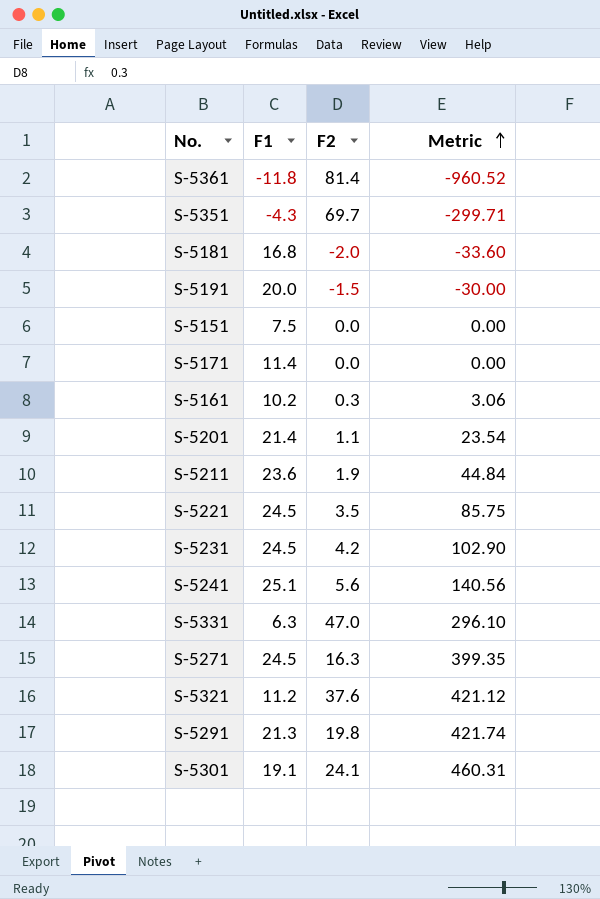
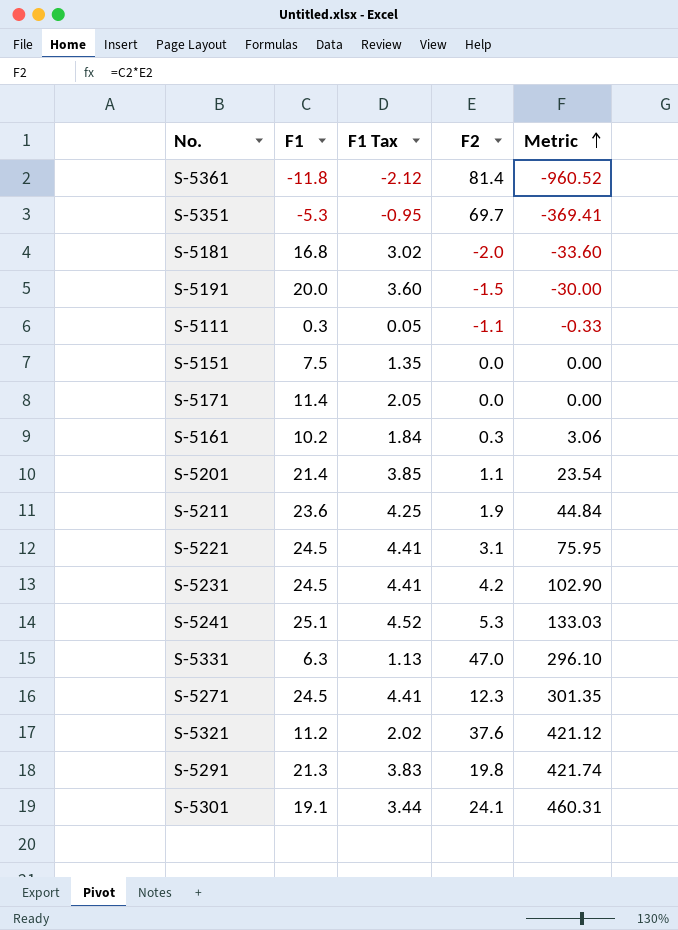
column F1 Tax | formula: none -> [F1] * 0.18
S-5351 | F1: -4.3 -> -5.3
S-5351 | Metric: -299.71 -> -369.41
row S-5111: none -> 0.3 | 0.05 | -1.1 | -0.33
S-5221 | F2: 3.5 -> 3.1
S-5221 | Metric: 85.75 -> 75.95
S-5241 | F2: 5.6 -> 5.3
S-5241 | Metric: 140.56 -> 133.03
S-5271 | F2: 16.3 -> 12.3
S-5271 | Metric: 399.35 -> 301.35

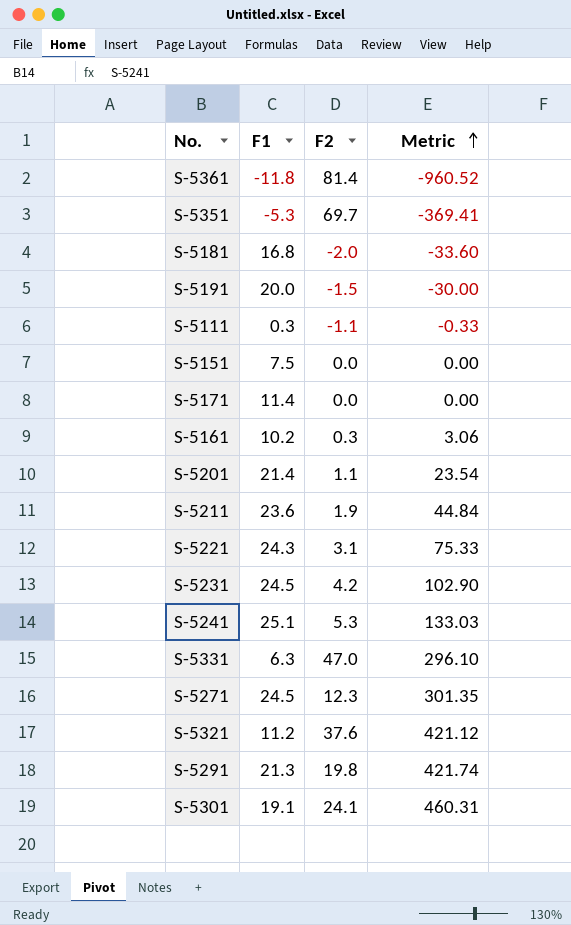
column F1 Tax | formula: [F1] * 0.18 -> none
S-5221 | F1: 24.5 -> 24.3
S-5221 | Metric: 75.95 -> 75.33

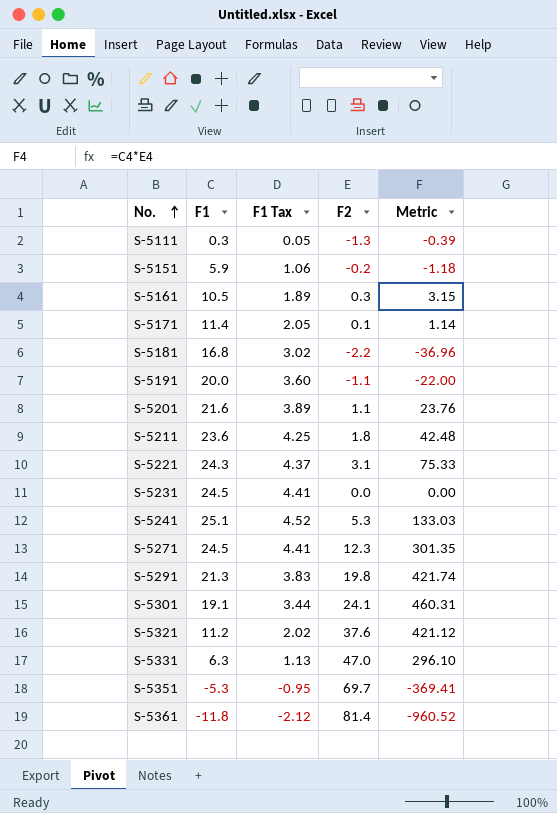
row order: Metric ascending -> No. ascending
column F1 Tax | formula: none -> [F1] * 0.18
S-5111 | F2: -1.1 -> -1.3
S-5111 | Metric: -0.33 -> -0.39
S-5151 | F1: 7.5 -> 5.9
S-5151 | F2: 0.0 -> -0.2
S-5151 | Metric: 0.00 -> -1.18
S-5161 | F1: 10.2 -> 10.5
S-5161 | Metric: 3.06 -> 3.15
S-5171 | F2: 0.0 -> 0.1
S-5171 | Metric: 0.00 -> 1.14
S-5181 | F2: -2.0 -> -2.2
S-5181 | Metric: -33.60 -> -36.96
S-5191 | F2: -1.5 -> -1.1
S-5191 | Metric: -30.00 -> -22.00
S-5201 | F1: 21.4 -> 21.6
S-5201 | Metric: 23.54 -> 23.76
S-5211 | F2: 1.9 -> 1.8
S-5211 | Metric: 44.84 -> 42.48
S-5231 | F2: 4.2 -> 0.0
S-5231 | Metric: 102.90 -> 0.00

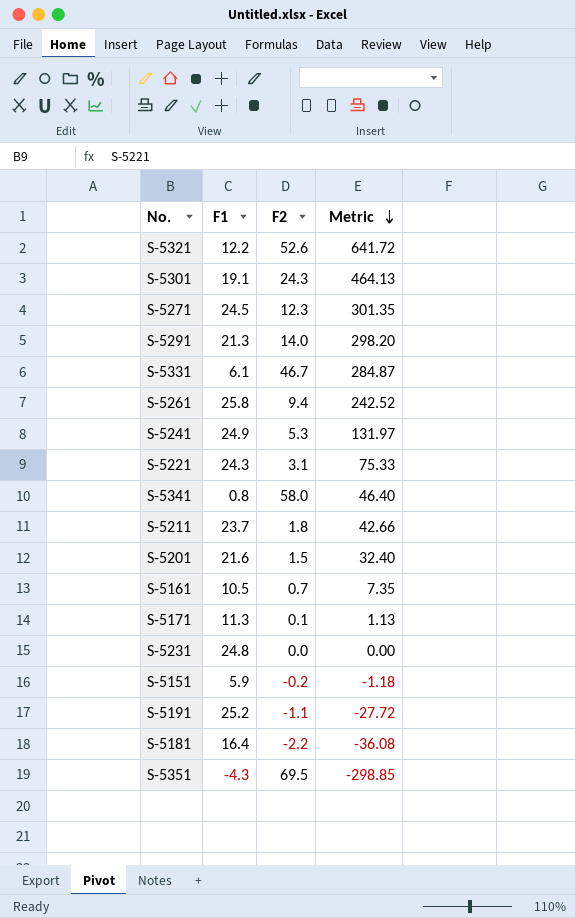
row order: No. ascending -> Metric descending
column F1 Tax | formula: [F1] * 0.18 -> none
row S-5111: 0.3 | 0.05 | -1.3 | -0.39 -> none
row S-5361: -11.8 | -2.12 | 81.4 | -960.52 -> none
S-5321 | F1: 11.2 -> 12.2
S-5321 | F2: 37.6 -> 52.6
S-5321 | Metric: 421.12 -> 641.72
S-5301 | F2: 24.1 -> 24.3
S-5301 | Metric: 460.31 -> 464.13
S-5291 | F2: 19.8 -> 14.0
S-5291 | Metric: 421.74 -> 298.20
S-5331 | F1: 6.3 -> 6.1
S-5331 | F2: 47.0 -> 46.7
S-5331 | Metric: 296.10 -> 284.87
row S-5261: none -> 25.8 | 9.4 | 242.52
S-5241 | F1: 25.1 -> 24.9
S-5241 | Metric: 133.03 -> 131.97
row S-5341: none -> 0.8 | 58.0 | 46.40
S-5211 | F1: 23.6 -> 23.7
S-5211 | Metric: 42.48 -> 42.66
S-5201 | F2: 1.1 -> 1.5
S-5201 | Metric: 23.76 -> 32.40
S-5161 | F2: 0.3 -> 0.7
S-5161 | Metric: 3.15 -> 7.35
S-5171 | F1: 11.4 -> 11.3
S-5171 | Metric: 1.14 -> 1.13
S-5231 | F1: 24.5 -> 24.8
S-5191 | F1: 20.0 -> 25.2
S-5191 | Metric: -22.00 -> -27.72
S-5181 | F1: 16.8 -> 16.4
S-5181 | Metric: -36.96 -> -36.08
S-5351 | F1: -5.3 -> -4.3
S-5351 | F2: 69.7 -> 69.5
S-5351 | Metric: -369.41 -> -298.85

